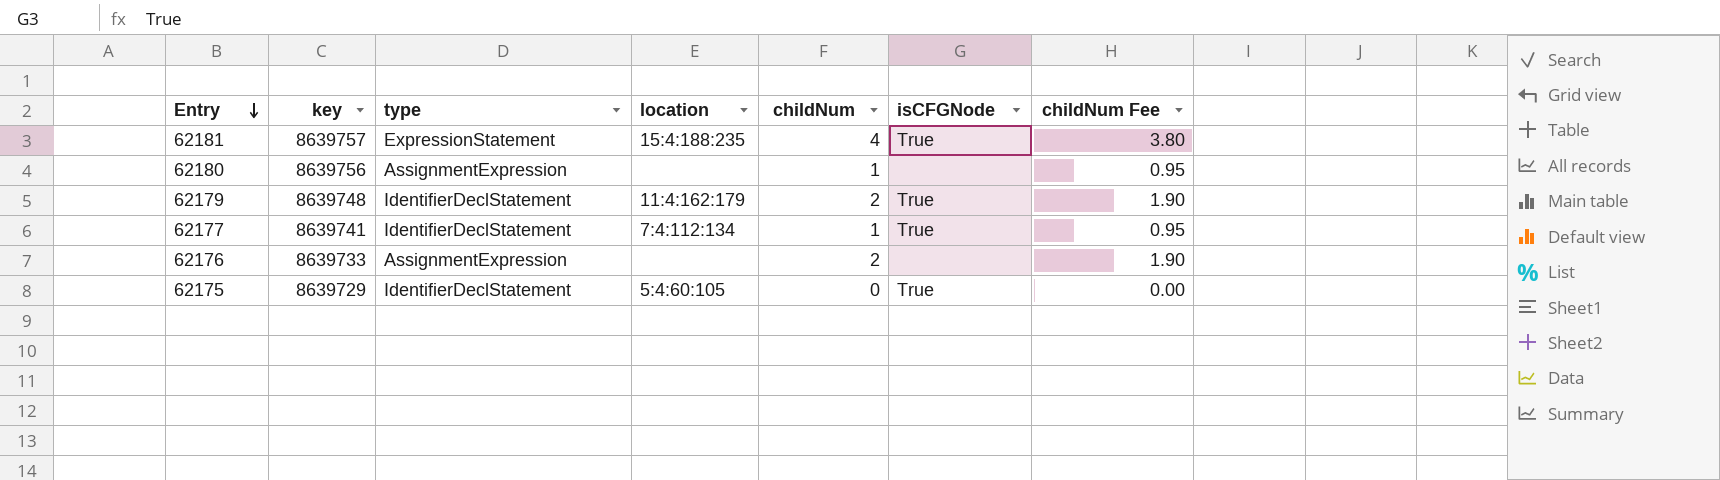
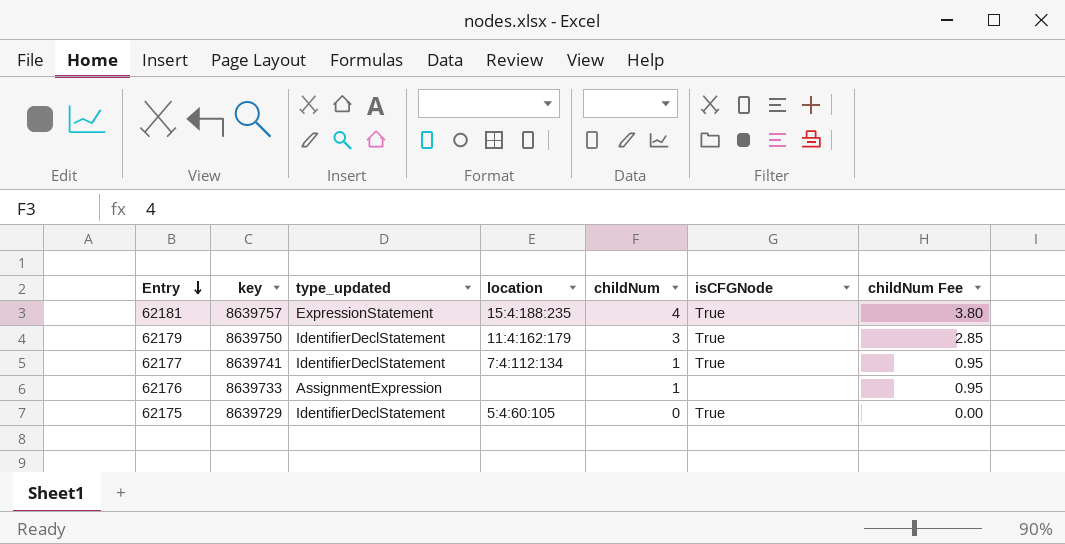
column name: type -> type_updated
row 62180: 8639756 | AssignmentExpression | none | 1 | none | 0.95 -> none
62179 | key: 8639748 -> 8639750
62179 | childNum: 2 -> 3
62179 | childNum Fee: 1.90 -> 2.85
62176 | childNum: 2 -> 1
62176 | childNum Fee: 1.90 -> 0.95

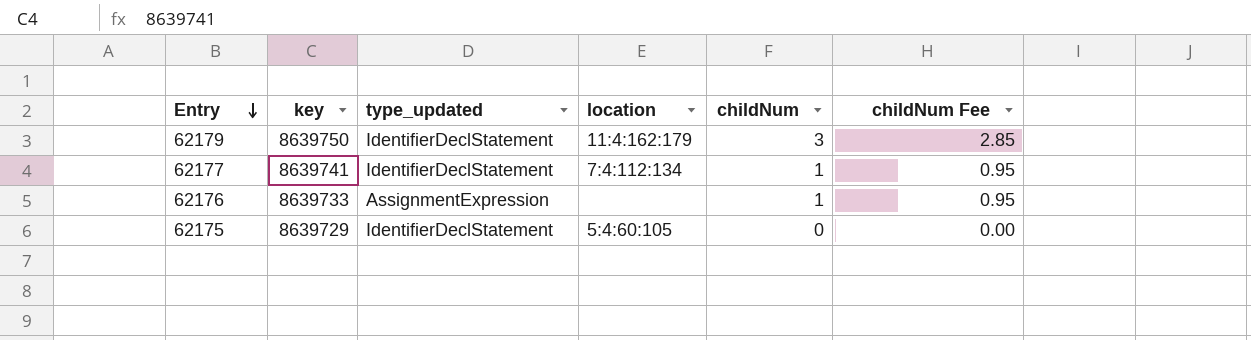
column isCFGNode | position: 6 -> none
row 62181: 8639757 | ExpressionStatement | 15:4:188:235 | 4 | True | 3.80 -> none

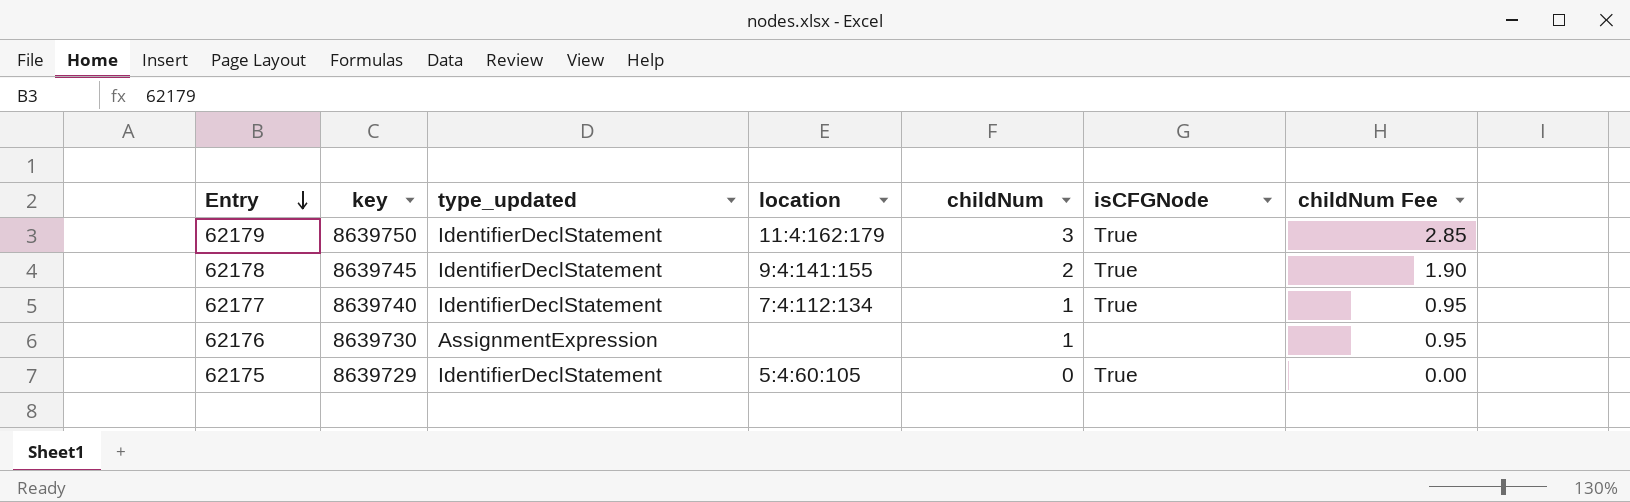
column isCFGNode | position: none -> 6
row 62178: none -> 8639745 | IdentifierDeclStatement | 9:4:141:155 | 2 | True | 1.90
62177 | key: 8639741 -> 8639740
62176 | key: 8639733 -> 8639730

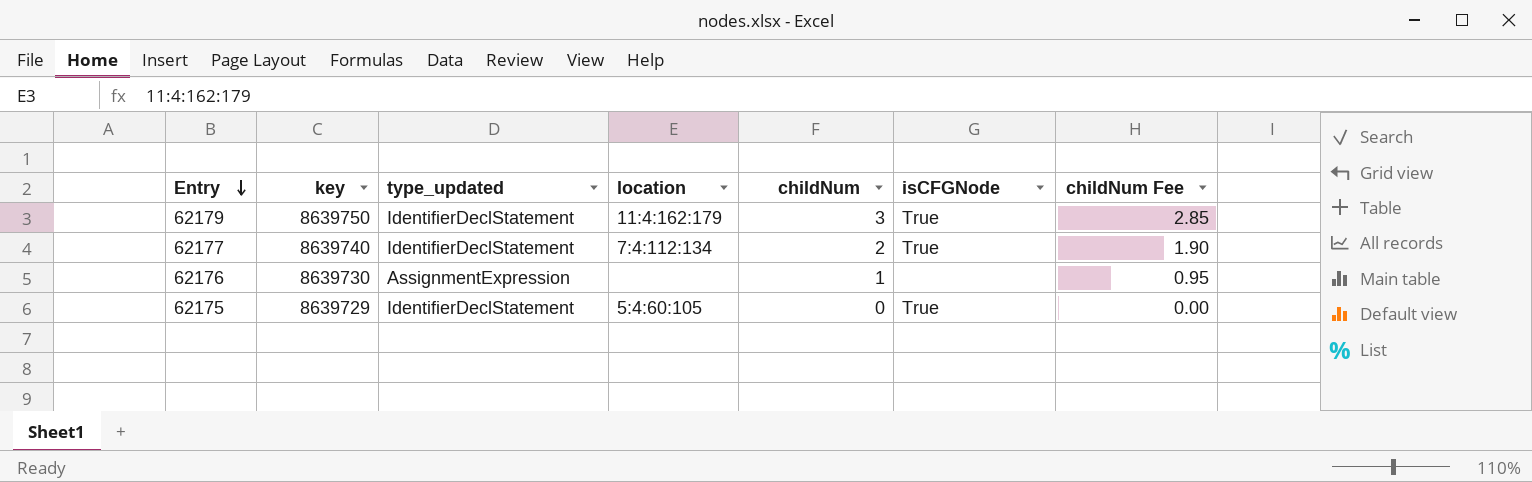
row 62178: 8639745 | IdentifierDeclStatement | 9:4:141:155 | 2 | True | 1.90 -> none
62177 | childNum: 1 -> 2
62177 | childNum Fee: 0.95 -> 1.90

